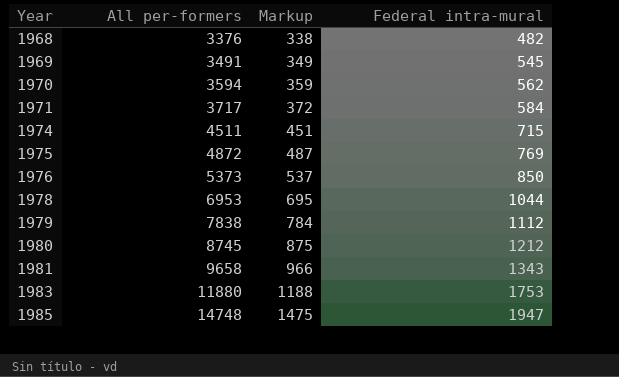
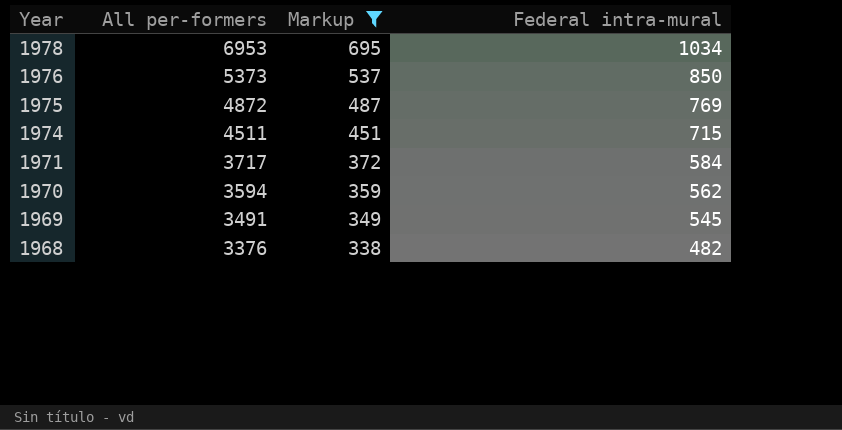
filter: none -> Markup <= 695
row order: Year ascending -> Year descending
1978 | Federal intra-mural: 1044 -> 1034

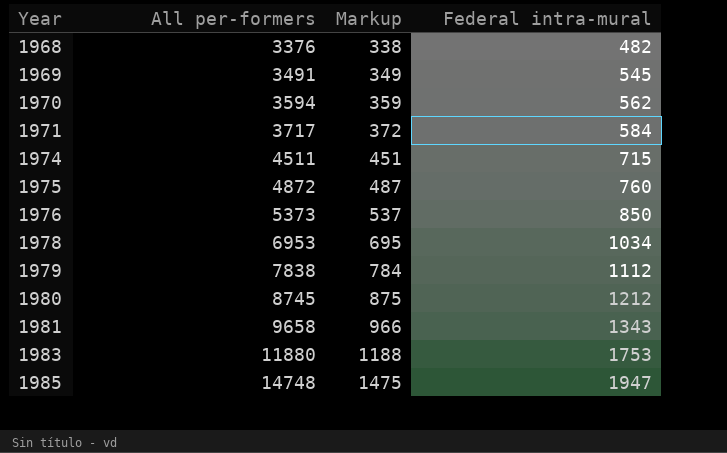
filter: Markup <= 695 -> none
row order: Year descending -> Year ascending
1975 | Federal intra-mural: 769 -> 760

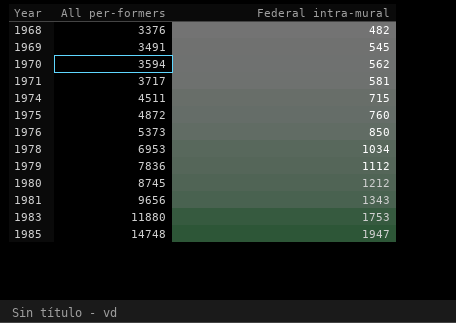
column Markup | formula: [All per-formers] * 0.1 -> none
1971 | Federal intra-mural: 584 -> 581
1979 | All per-formers: 7838 -> 7836
1981 | All per-formers: 9658 -> 9656

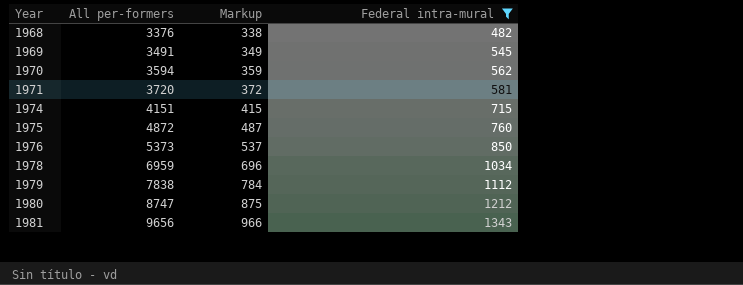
filter: none -> Federal intra-mural <= 1343
column Markup | formula: none -> [All per-formers] * 0.1
1971 | All per-formers: 3717 -> 3720
1974 | All per-formers: 4511 -> 4151
1978 | All per-formers: 6953 -> 6959
1979 | All per-formers: 7836 -> 7838
1980 | All per-formers: 8745 -> 8747

